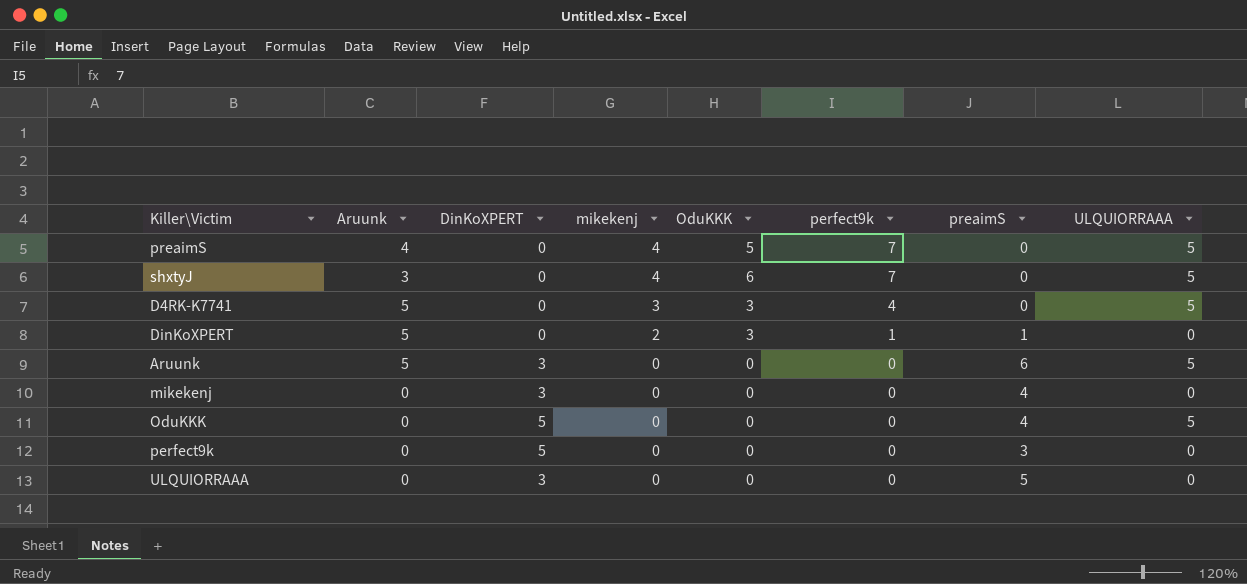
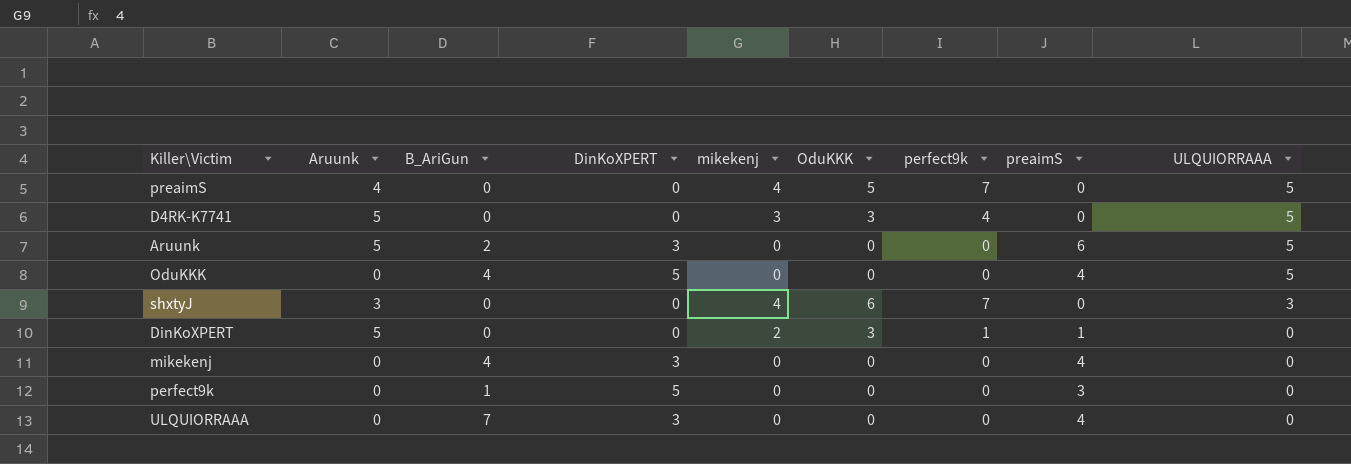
row order: mikekenj descending -> ULQUIORRAAA descending
column B_AriGun | position: none -> 3
shxtyJ | ULQUIORRAAA: 5 -> 3
ULQUIORRAAA | preaimS: 5 -> 4

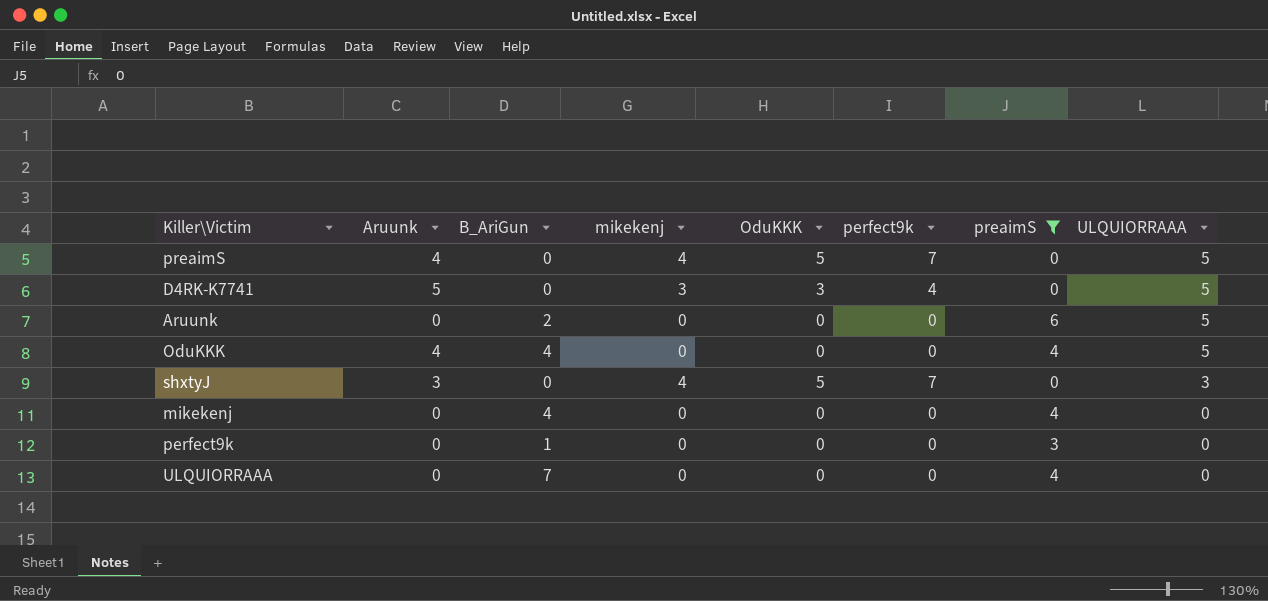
filter: none -> preaimS != 1
column DinKoXPERT | position: 4 -> none
Aruunk | Aruunk: 5 -> 0
OduKKK | Aruunk: 0 -> 4
shxtyJ | OduKKK: 6 -> 5

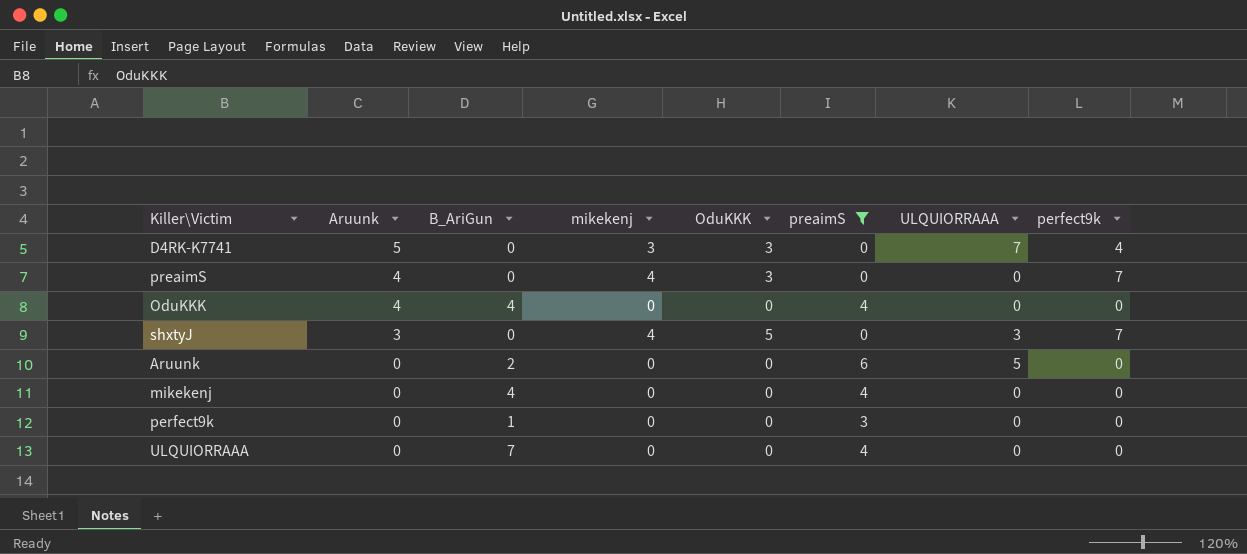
row order: ULQUIORRAAA descending -> Aruunk descending
column perfect9k | position: 6 -> 8
D4RK-K7741 | ULQUIORRAAA: 5 -> 7
preaimS | OduKKK: 5 -> 3
preaimS | ULQUIORRAAA: 5 -> 0
OduKKK | ULQUIORRAAA: 5 -> 0

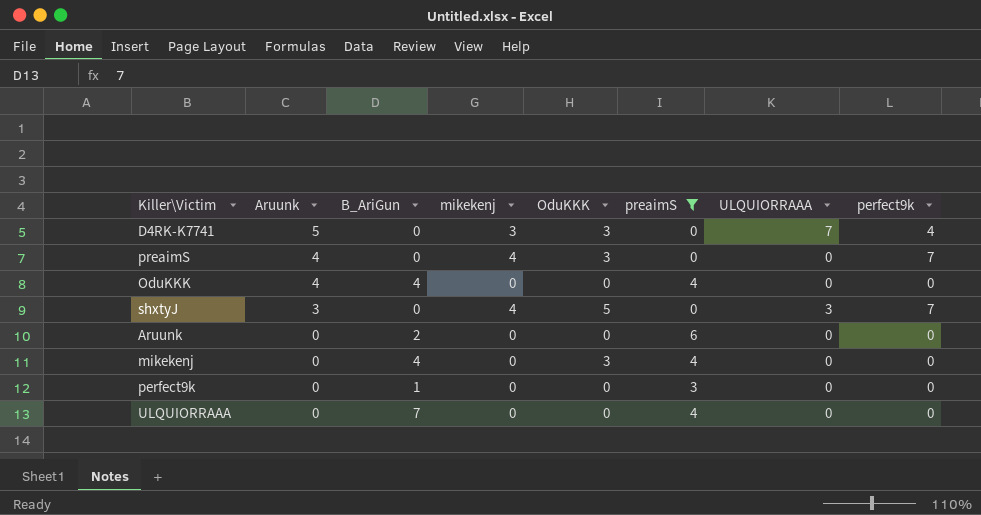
Aruunk | ULQUIORRAAA: 5 -> 0
mikekenj | OduKKK: 0 -> 3

